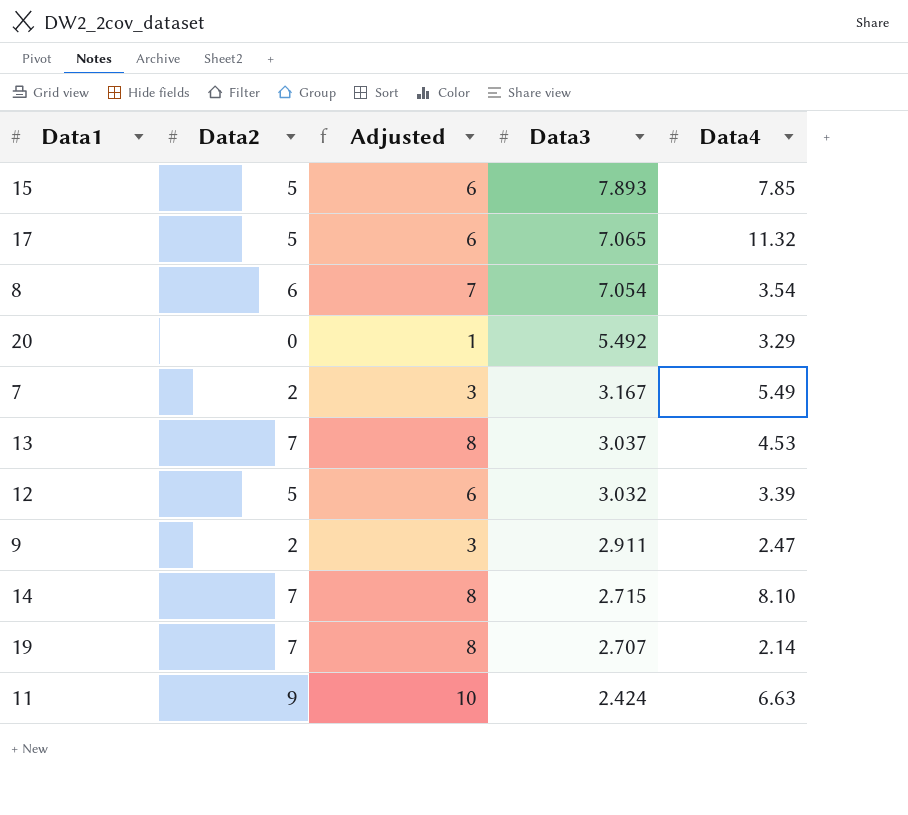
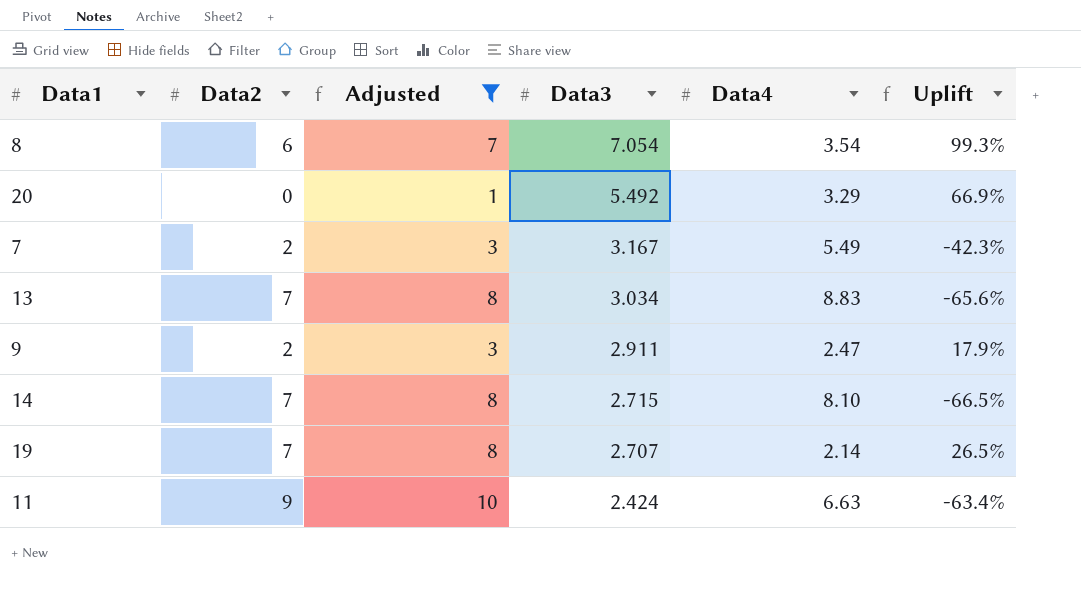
filter: none -> Adjusted != 6
column Uplift | formula: none -> ([Data3] - [Data4]) / [Data4]
13 | Data3: 3.037 -> 3.034
13 | Data4: 4.53 -> 8.83

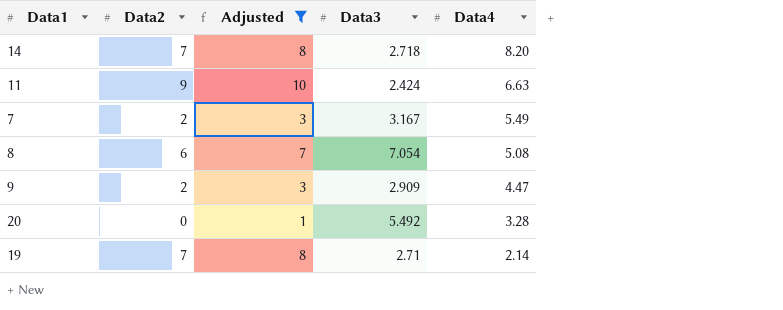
row order: Data3 descending -> Data4 descending
column Uplift | formula: ([Data3] - [Data4]) / [Data4] -> none
row 13: 7 | 8 | 3.034 | 8.83 | -65.6% -> none
14 | Data3: 2.715 -> 2.718
14 | Data4: 8.10 -> 8.20
8 | Data4: 3.54 -> 5.08
9 | Data3: 2.911 -> 2.909
9 | Data4: 2.47 -> 4.47
20 | Data4: 3.29 -> 3.28
19 | Data3: 2.707 -> 2.71

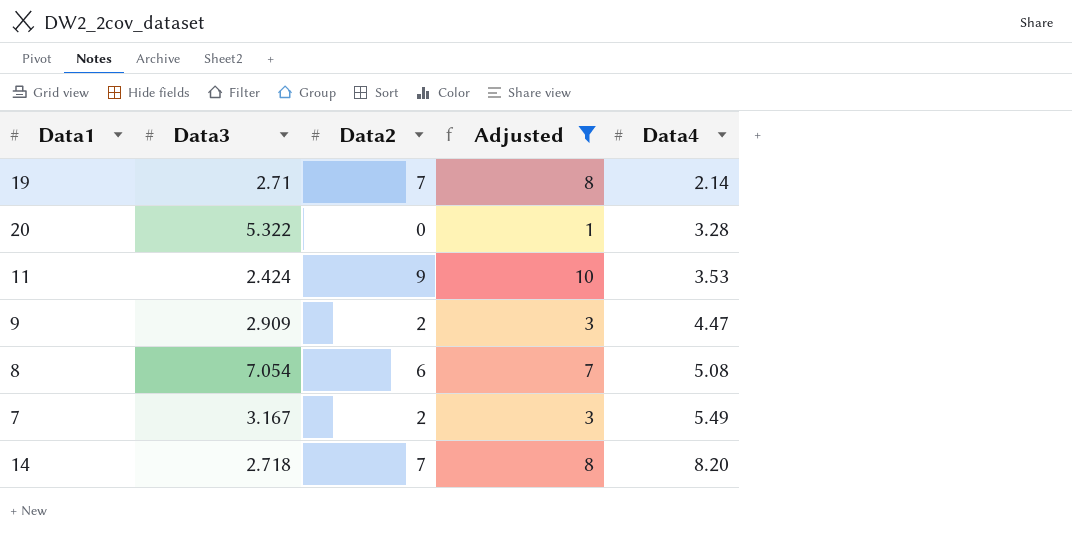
row order: Data4 descending -> Data4 ascending
column Data3 | position: 4 -> 2
20 | Data3: 5.492 -> 5.322
11 | Data4: 6.63 -> 3.53

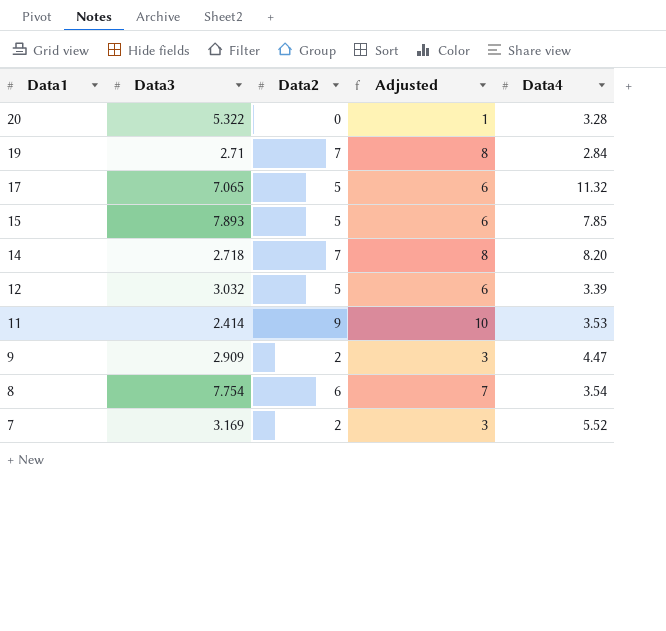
filter: Adjusted != 6 -> none
row order: Data4 ascending -> Data1 descending
19 | Data4: 2.14 -> 2.84
11 | Data3: 2.424 -> 2.414
8 | Data3: 7.054 -> 7.754
8 | Data4: 5.08 -> 3.54
7 | Data3: 3.167 -> 3.169
7 | Data4: 5.49 -> 5.52

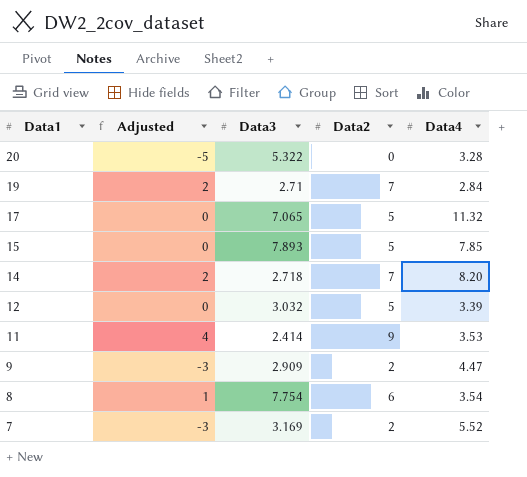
column Adjusted | formula: [Data2] + 1 -> [Data2] - 5
column Adjusted | position: 4 -> 2

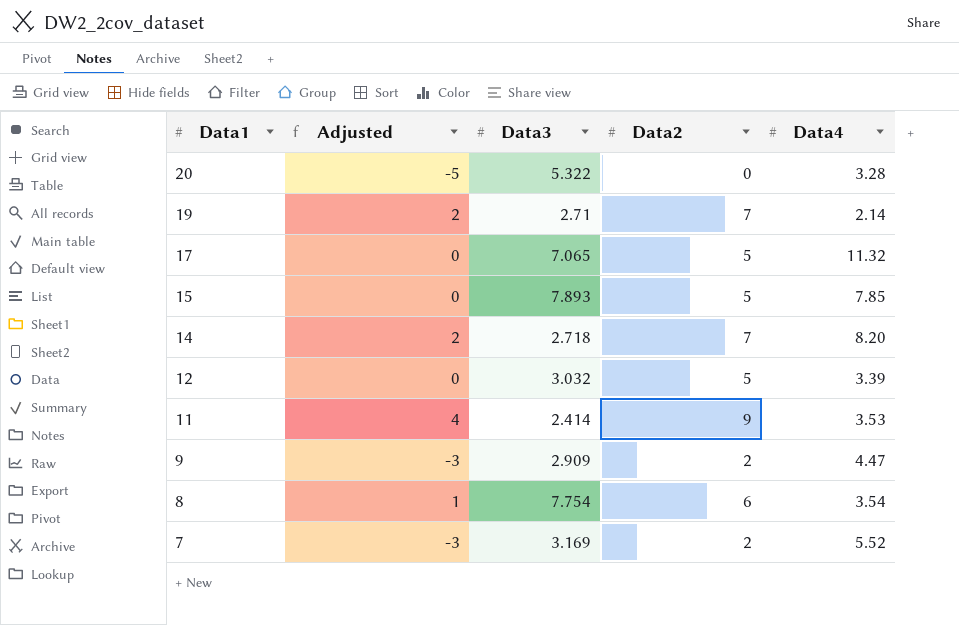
19 | Data4: 2.84 -> 2.14

